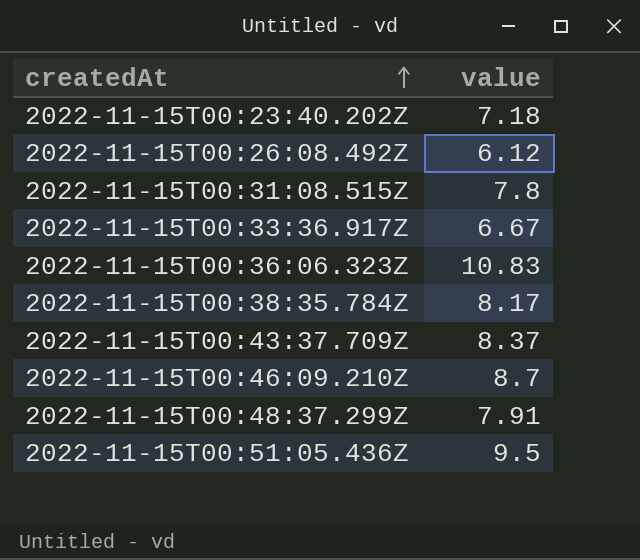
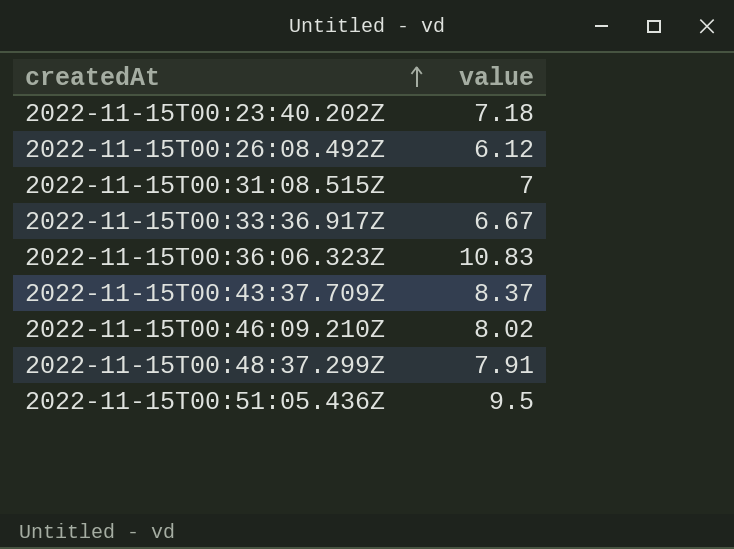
row 2022-11-15T00:38:35.784Z: 8.17 -> none
2022-11-15T00:31:08.515Z | value: 7.8 -> 7
2022-11-15T00:46:09.210Z | value: 8.7 -> 8.02

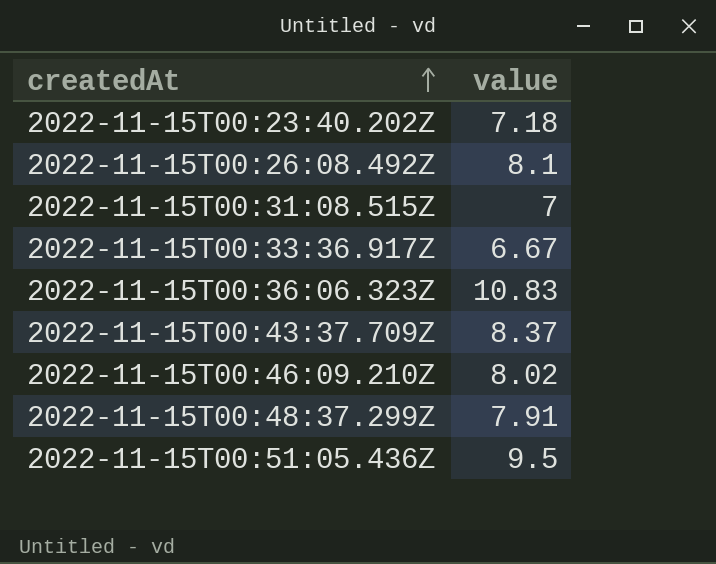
2022-11-15T00:26:08.492Z | value: 6.12 -> 8.1

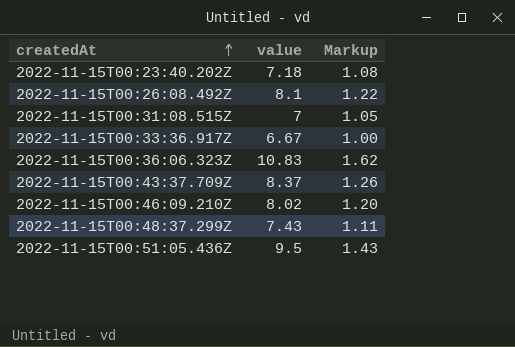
column Markup | formula: none -> [value] * 0.15
2022-11-15T00:48:37.299Z | value: 7.91 -> 7.43

